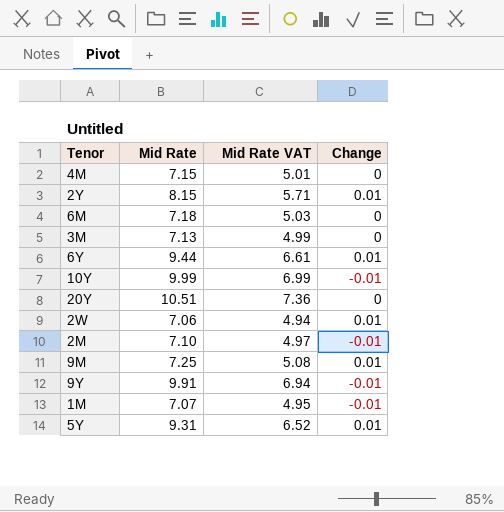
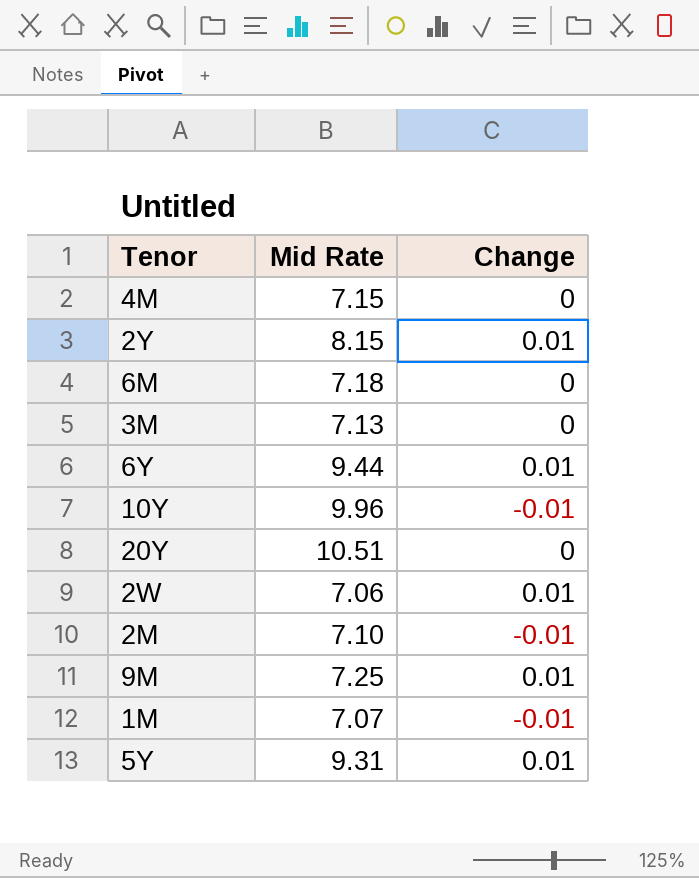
column Mid Rate VAT | formula: [Mid Rate] * 0.7 -> none
row 9Y: 9.91 | 6.94 | -0.01 -> none
10Y | Mid Rate: 9.99 -> 9.96

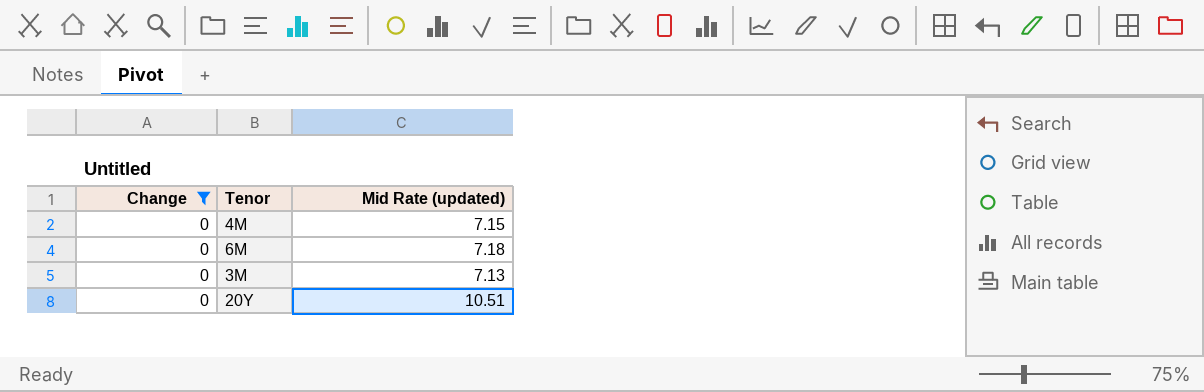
filter: none -> Change = 0
column Change | position: 3 -> 1
column name: Mid Rate -> Mid Rate (updated)

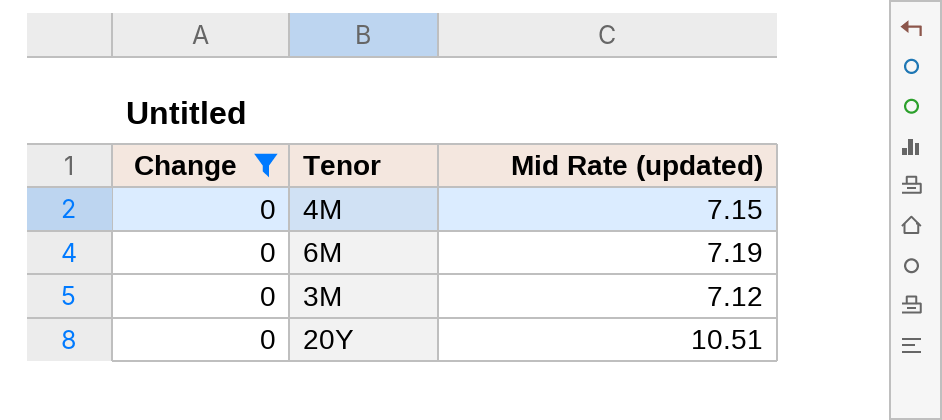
6M | Mid Rate (updated): 7.18 -> 7.19
3M | Mid Rate (updated): 7.13 -> 7.12

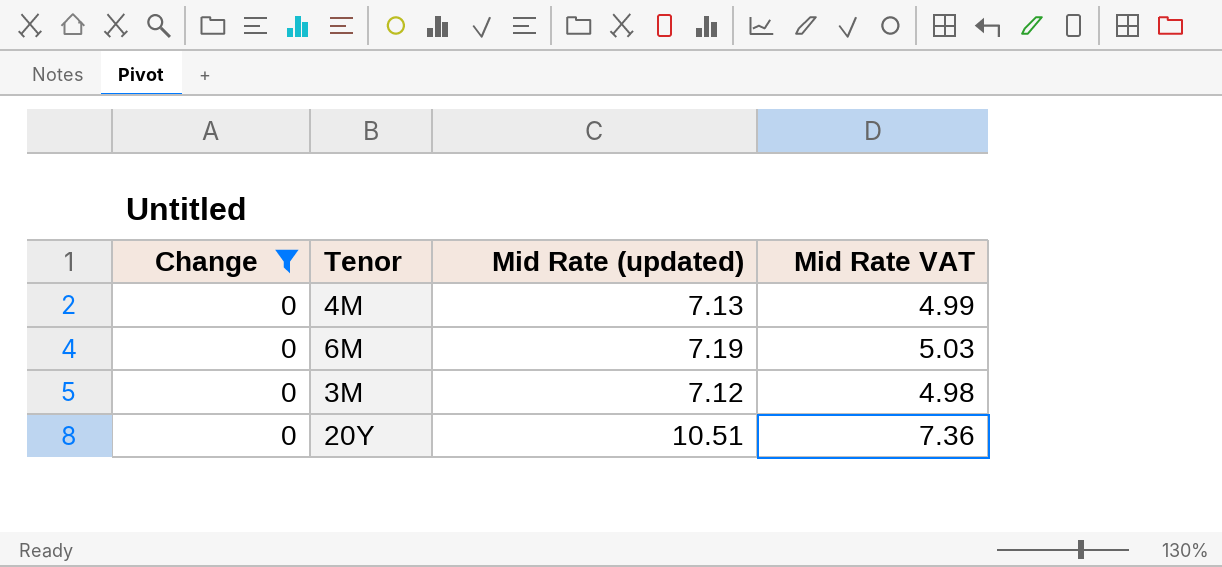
column Mid Rate VAT | formula: none -> [Mid Rate (updated)] * 0.7
4M | Mid Rate (updated): 7.15 -> 7.13

